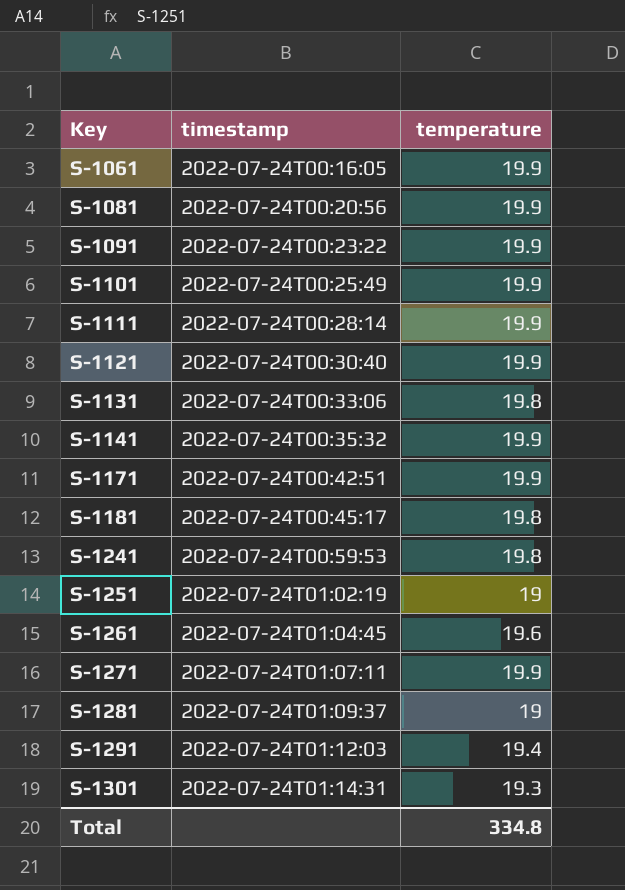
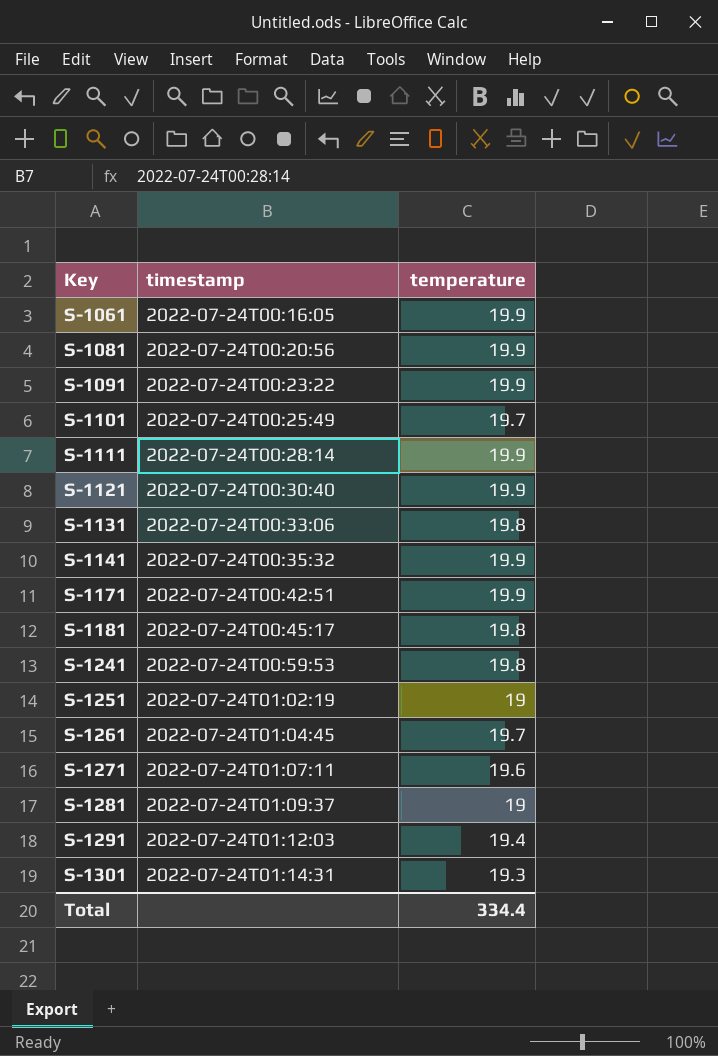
S-1101 | temperature: 19.9 -> 19.7
S-1261 | temperature: 19.6 -> 19.7
S-1271 | temperature: 19.9 -> 19.6
Total | temperature: 334.8 -> 334.4

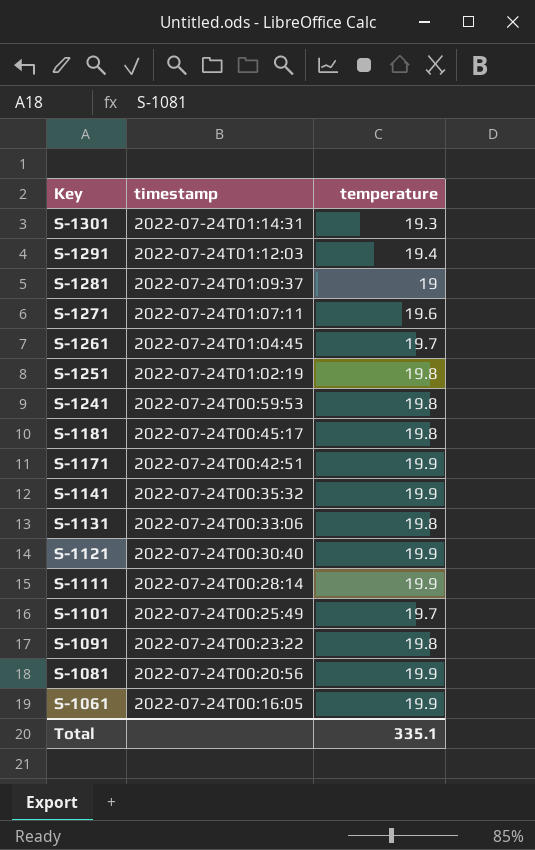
row order: Key ascending -> Key descending
S-1251 | temperature: 19 -> 19.8
S-1091 | temperature: 19.9 -> 19.8
Total | temperature: 334.4 -> 335.1

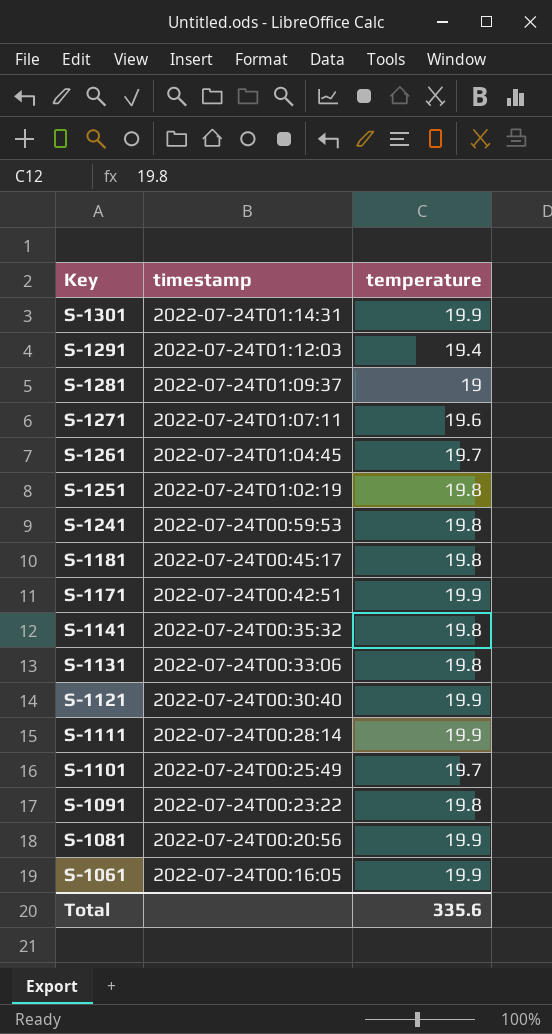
S-1301 | temperature: 19.3 -> 19.9
S-1141 | temperature: 19.9 -> 19.8
Total | temperature: 335.1 -> 335.6

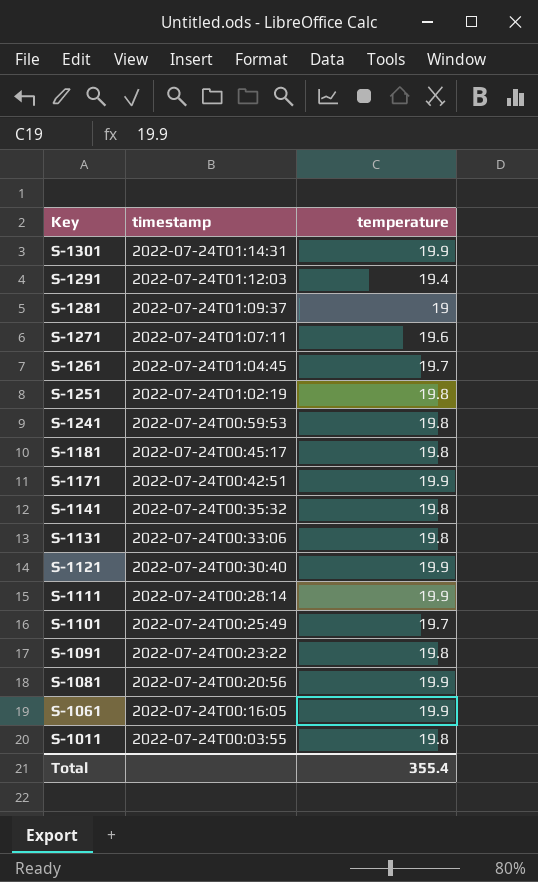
row S-1011: none -> 2022-07-24T00:03:55 | 19.8
Total | temperature: 335.6 -> 355.4

